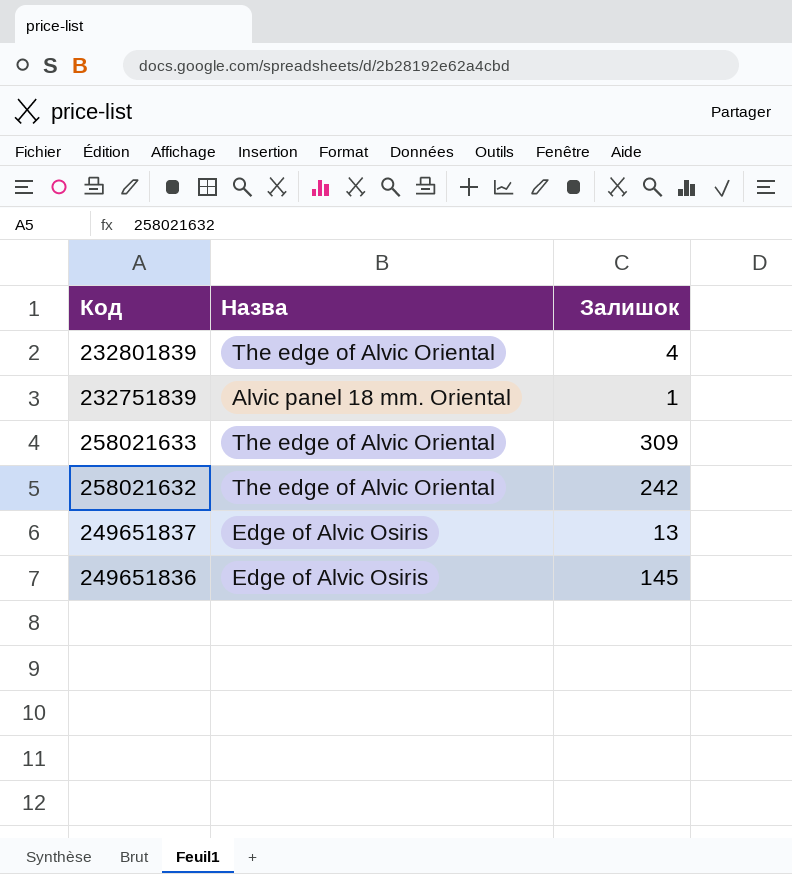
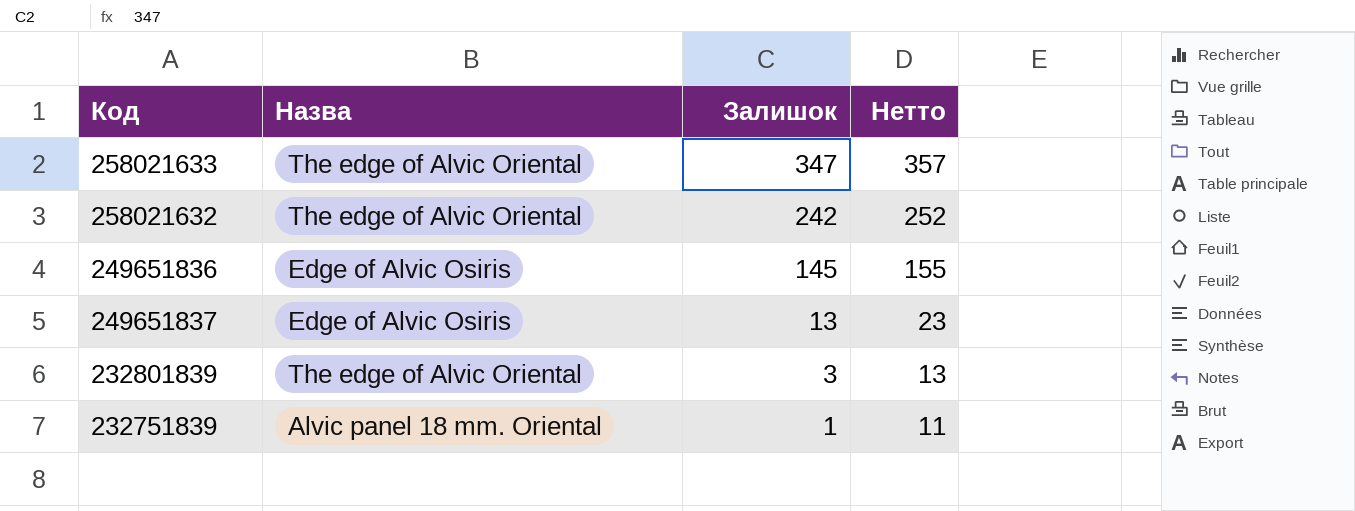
row order: none -> Залишок descending
column Нетто | formula: none -> [Залишок] + 10
258021633 | Залишок: 309 -> 347
232801839 | Залишок: 4 -> 3

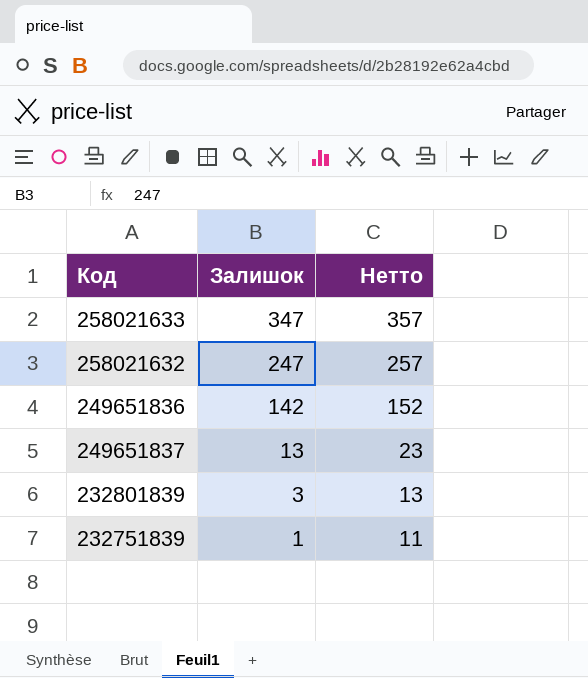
column Назва | position: 2 -> none
258021632 | Залишок: 242 -> 247
258021632 | Нетто: 252 -> 257
249651836 | Залишок: 145 -> 142
249651836 | Нетто: 155 -> 152

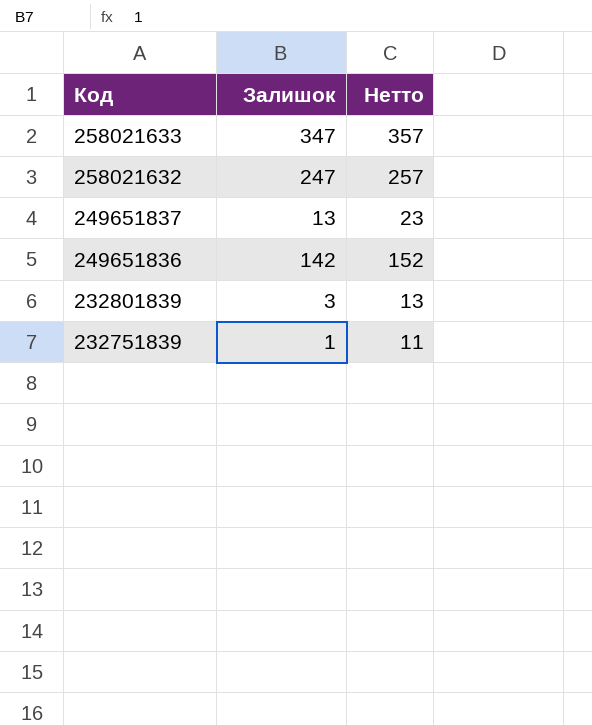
row order: Залишок descending -> Код descending

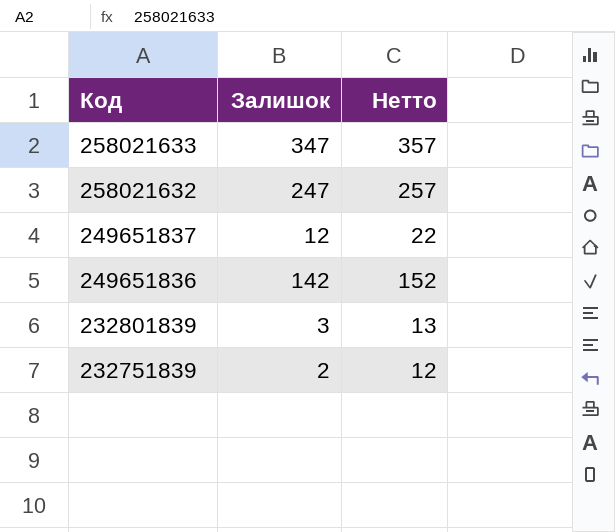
249651837 | Залишок: 13 -> 12
249651837 | Нетто: 23 -> 22
232751839 | Залишок: 1 -> 2
232751839 | Нетто: 11 -> 12

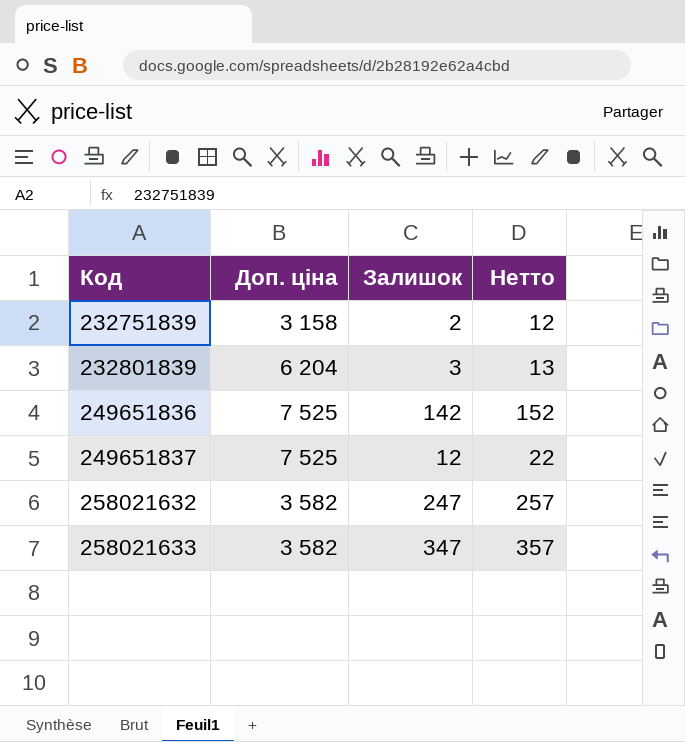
row order: Код descending -> Код ascending
column Доп. ціна | position: none -> 2

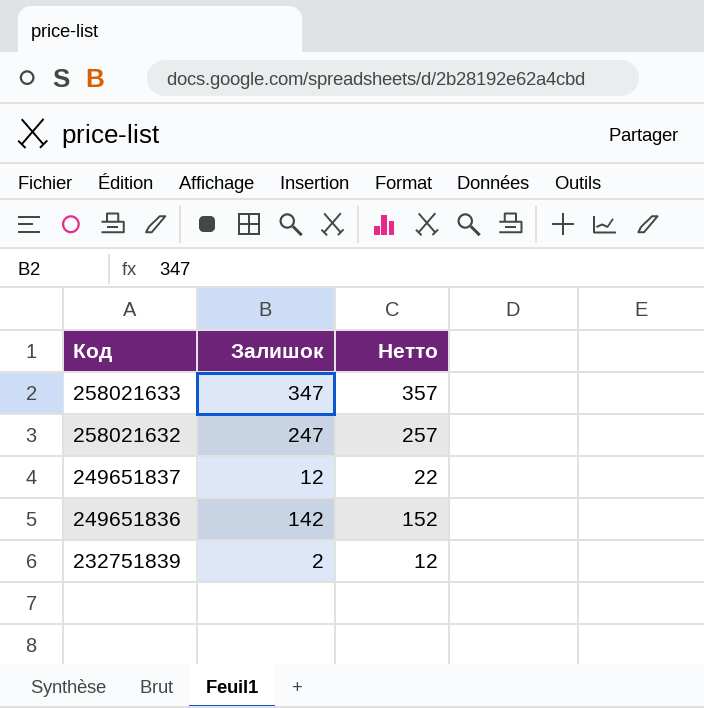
row order: Код ascending -> Код descending
column Доп. ціна | position: 2 -> none
row 232801839: 6 204 | 3 | 13 -> none

